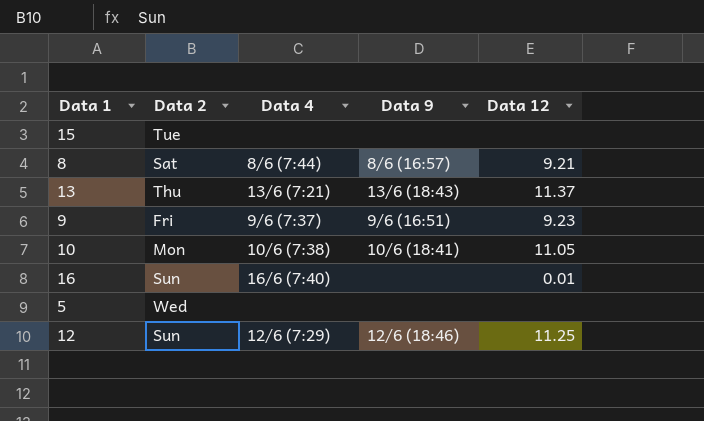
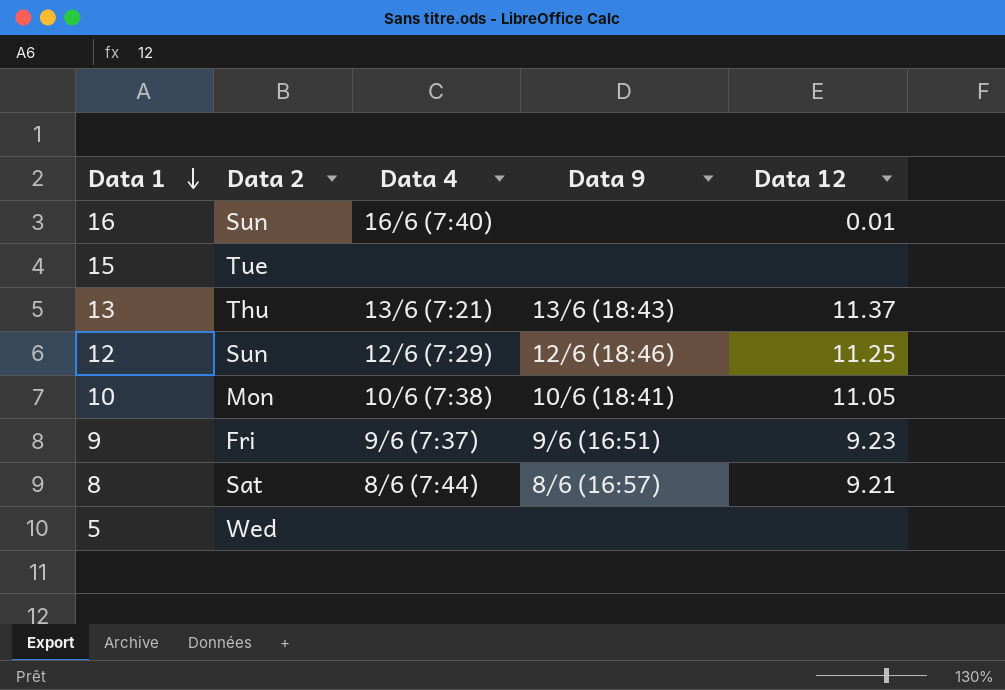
row order: none -> Data 1 descending

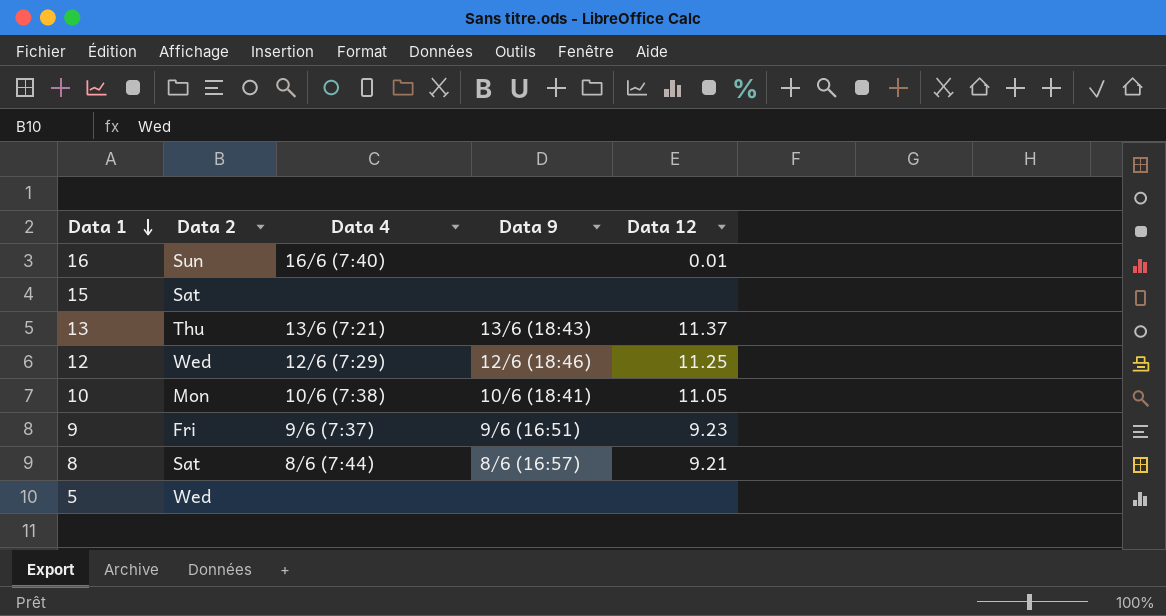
15 | Data 2: Tue -> Sat
12 | Data 2: Sun -> Wed

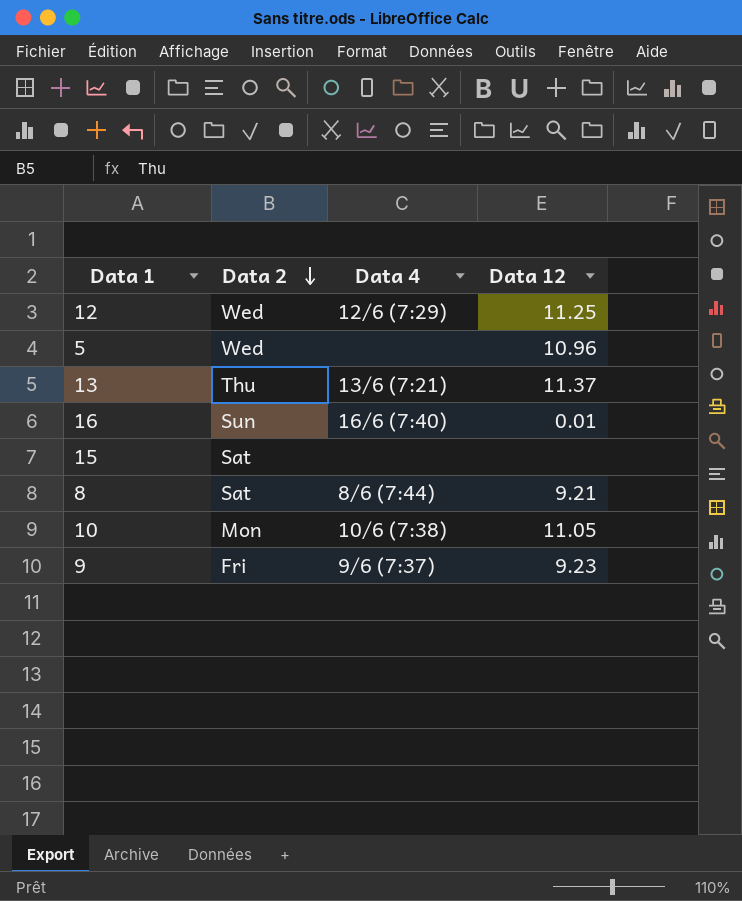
row order: Data 1 descending -> Data 2 descending
column Data 9 | position: 4 -> none
5 | Data 12: none -> 10.96

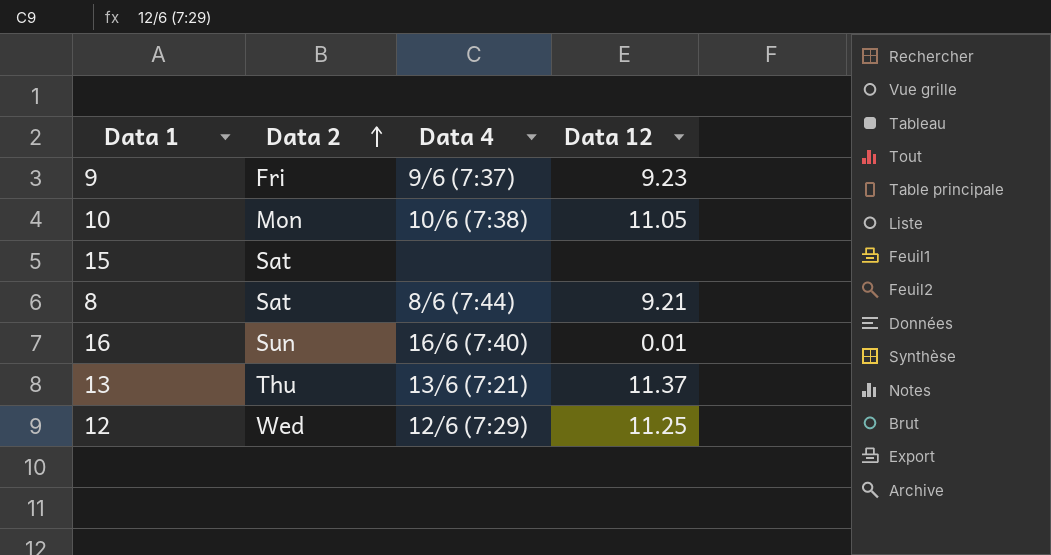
row order: Data 2 descending -> Data 2 ascending
row 5: Wed | none | 10.96 -> none

